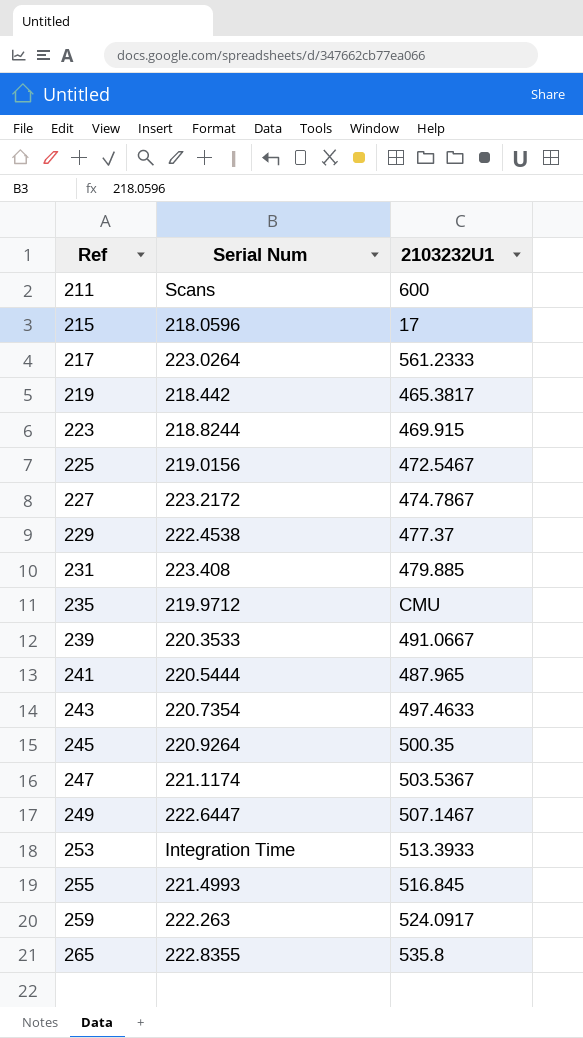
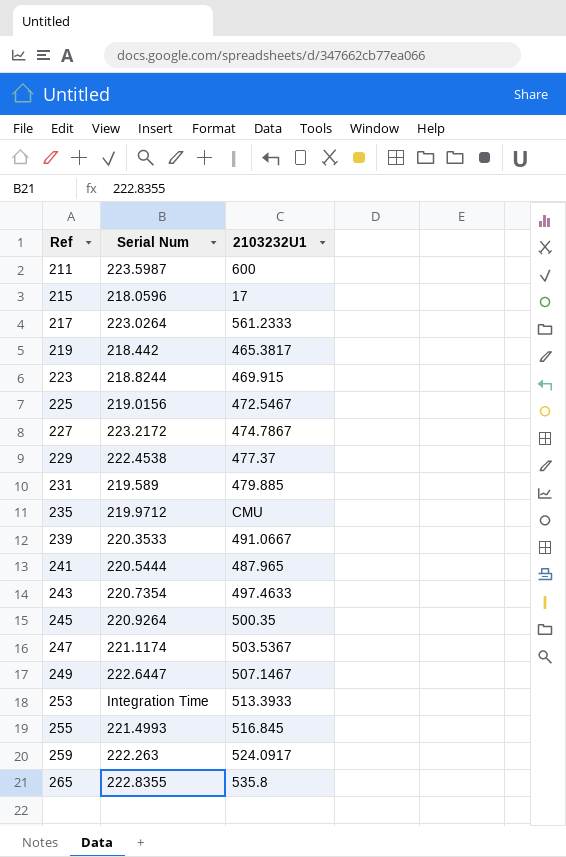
211 | Serial Num: Scans -> 223.5987
231 | Serial Num: 223.408 -> 219.589

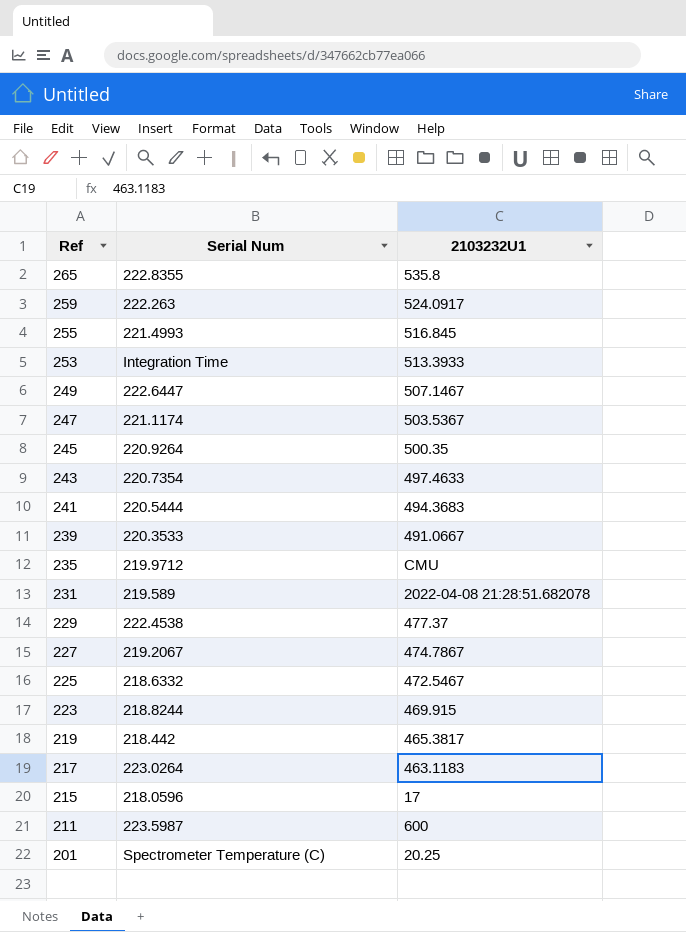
row order: Ref ascending -> Ref descending
241 | 2103232U1: 487.965 -> 494.3683
231 | 2103232U1: 479.885 -> 2022-04-08 21:28:51.682078
227 | Serial Num: 223.2172 -> 219.2067
225 | Serial Num: 219.0156 -> 218.6332
217 | 2103232U1: 561.2333 -> 463.1183
row 201: none -> Spectrometer Temperature (C) | 20.25

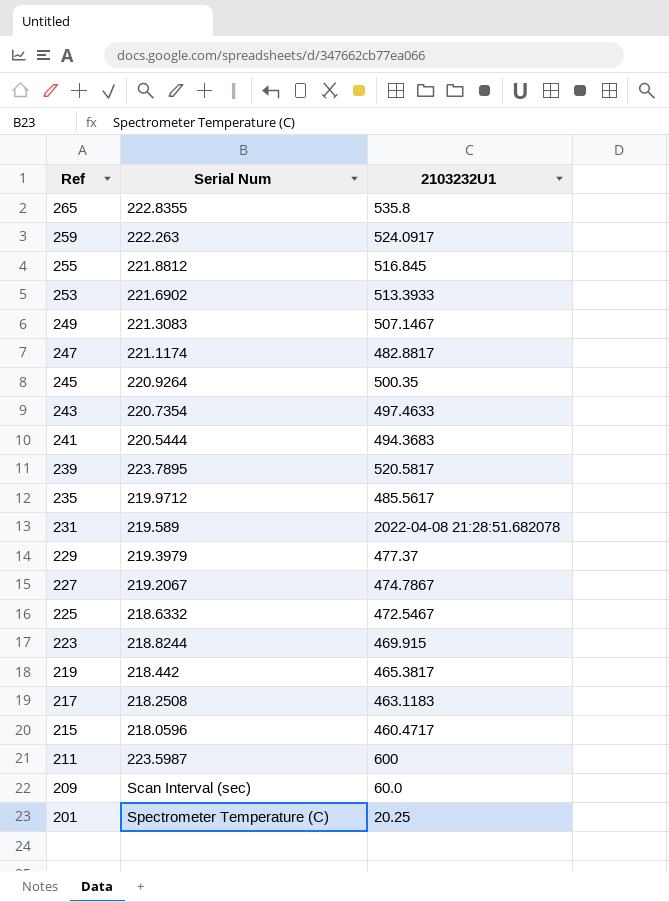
255 | Serial Num: 221.4993 -> 221.8812
253 | Serial Num: Integration Time -> 221.6902
249 | Serial Num: 222.6447 -> 221.3083
247 | 2103232U1: 503.5367 -> 482.8817
239 | Serial Num: 220.3533 -> 223.7895
239 | 2103232U1: 491.0667 -> 520.5817
235 | 2103232U1: CMU -> 485.5617
229 | Serial Num: 222.4538 -> 219.3979
217 | Serial Num: 223.0264 -> 218.2508
215 | 2103232U1: 17 -> 460.4717
row 209: none -> Scan Interval (sec) | 60.0

